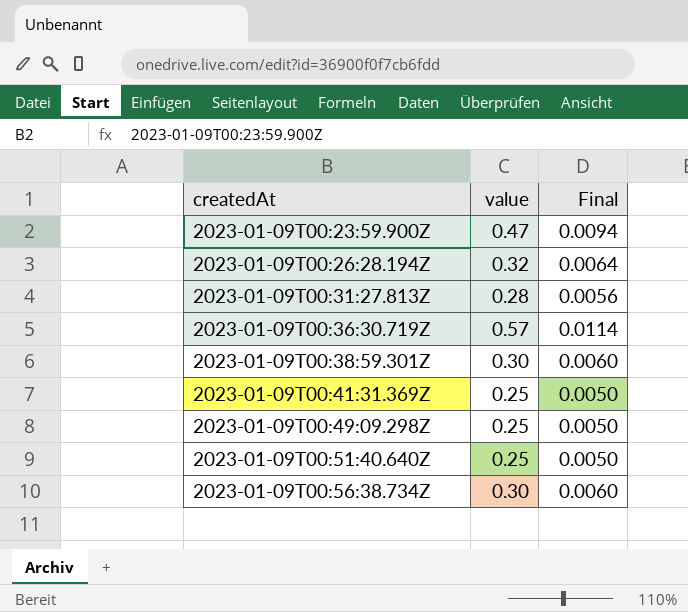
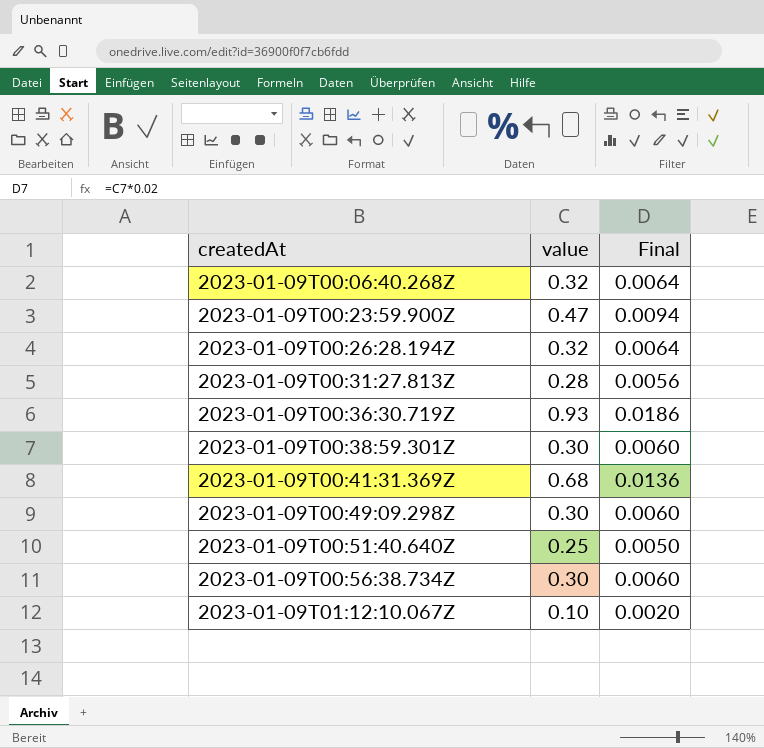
row 2023-01-09T00:06:40.268Z: none -> 0.32 | 0.0064
2023-01-09T00:36:30.719Z | value: 0.57 -> 0.93
2023-01-09T00:36:30.719Z | Final: 0.0114 -> 0.0186
2023-01-09T00:41:31.369Z | value: 0.25 -> 0.68
2023-01-09T00:41:31.369Z | Final: 0.0050 -> 0.0136
2023-01-09T00:49:09.298Z | value: 0.25 -> 0.30
2023-01-09T00:49:09.298Z | Final: 0.0050 -> 0.0060
row 2023-01-09T01:12:10.067Z: none -> 0.10 | 0.0020

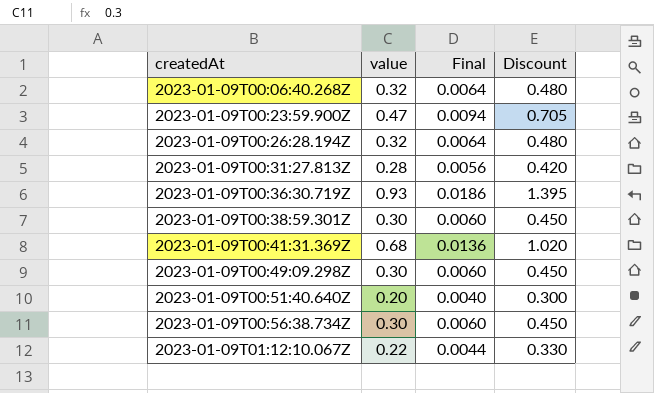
column Discount | formula: none -> [value] * 1.5
2023-01-09T00:51:40.640Z | value: 0.25 -> 0.20
2023-01-09T00:51:40.640Z | Final: 0.0050 -> 0.0040
2023-01-09T01:12:10.067Z | value: 0.10 -> 0.22
2023-01-09T01:12:10.067Z | Final: 0.0020 -> 0.0044

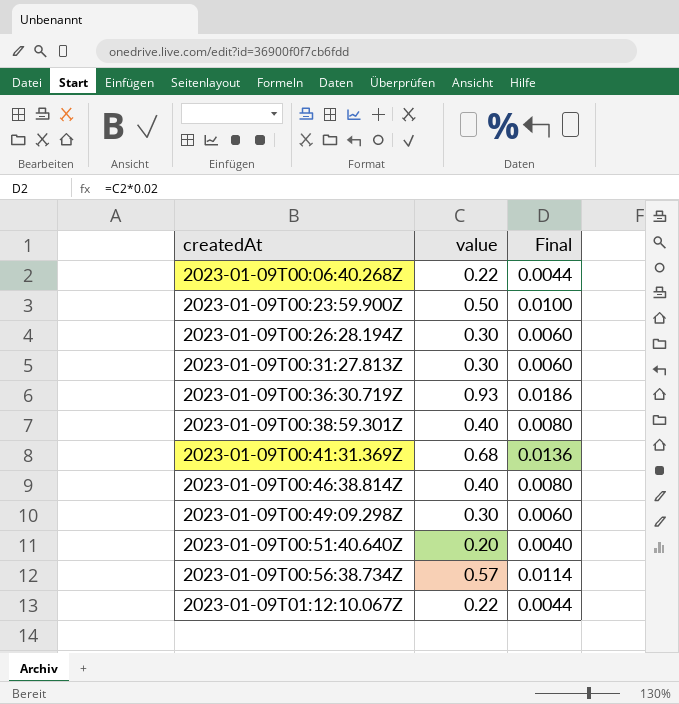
column Discount | formula: [value] * 1.5 -> none
2023-01-09T00:06:40.268Z | value: 0.32 -> 0.22
2023-01-09T00:06:40.268Z | Final: 0.0064 -> 0.0044
2023-01-09T00:23:59.900Z | value: 0.47 -> 0.50
2023-01-09T00:23:59.900Z | Final: 0.0094 -> 0.0100
2023-01-09T00:26:28.194Z | value: 0.32 -> 0.30
2023-01-09T00:26:28.194Z | Final: 0.0064 -> 0.0060
2023-01-09T00:31:27.813Z | value: 0.28 -> 0.30
2023-01-09T00:31:27.813Z | Final: 0.0056 -> 0.0060
2023-01-09T00:38:59.301Z | value: 0.30 -> 0.40
2023-01-09T00:38:59.301Z | Final: 0.0060 -> 0.0080
row 2023-01-09T00:46:38.814Z: none -> 0.40 | 0.0080
2023-01-09T00:56:38.734Z | value: 0.30 -> 0.57
2023-01-09T00:56:38.734Z | Final: 0.0060 -> 0.0114

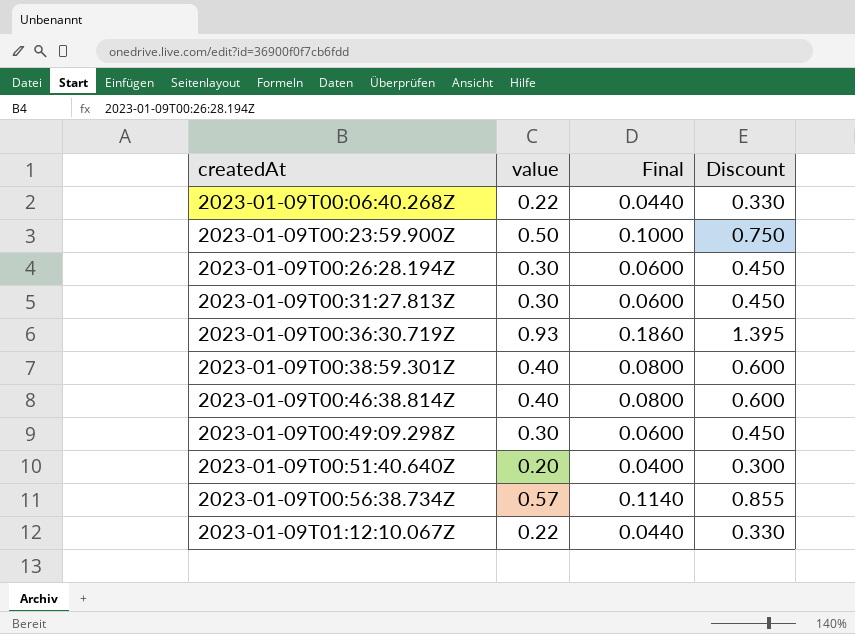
column Final | formula: [value] * 0.02 -> [value] * 0.2
column Discount | formula: none -> [value] * 1.5
row 2023-01-09T00:41:31.369Z: 0.68 | 0.0136 -> none

